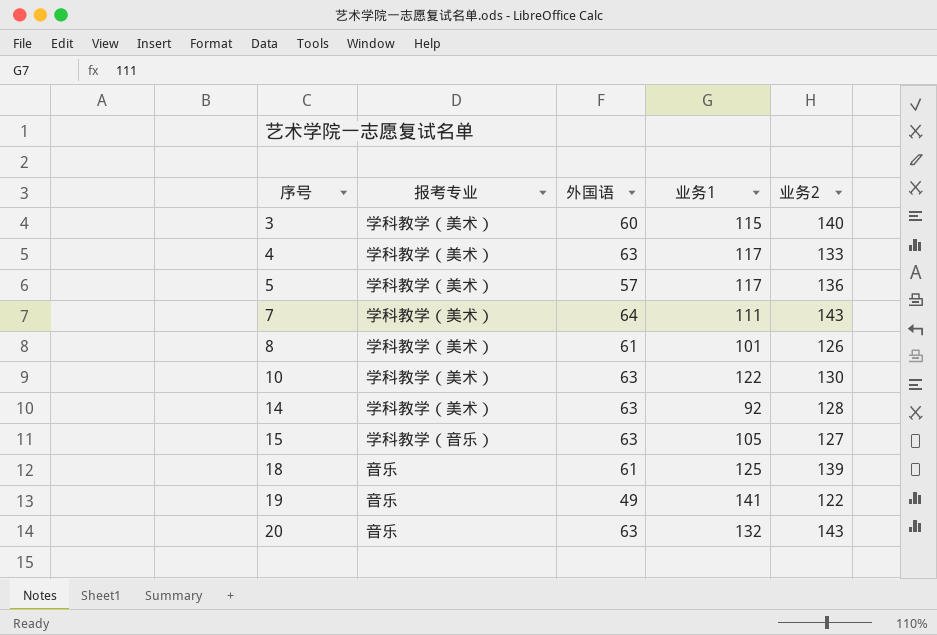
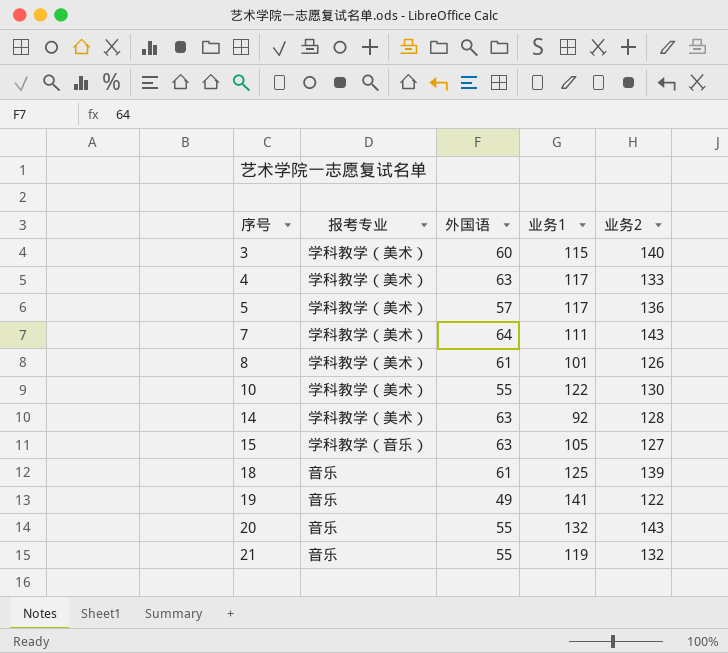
10 | 外国语: 63 -> 55
20 | 外国语: 63 -> 55
row 21: none -> 音乐 | 55 | 119 | 132

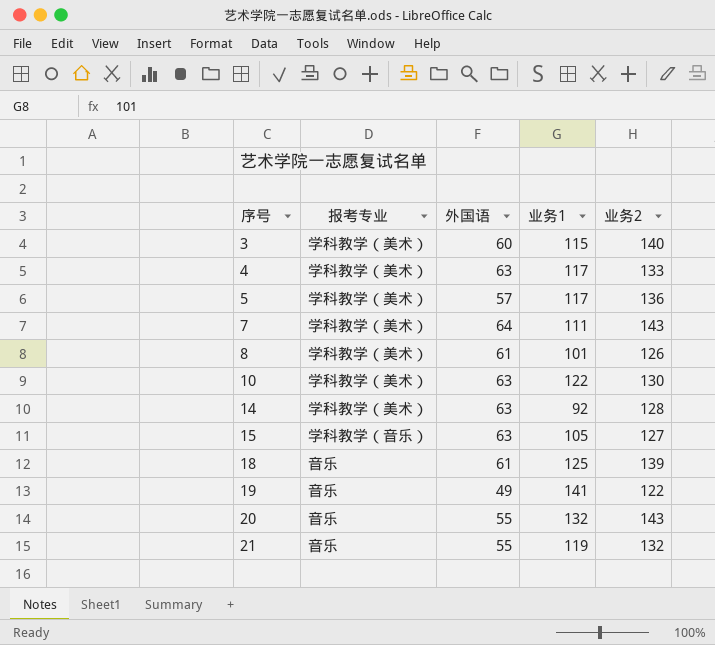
10 | 外国语: 55 -> 63

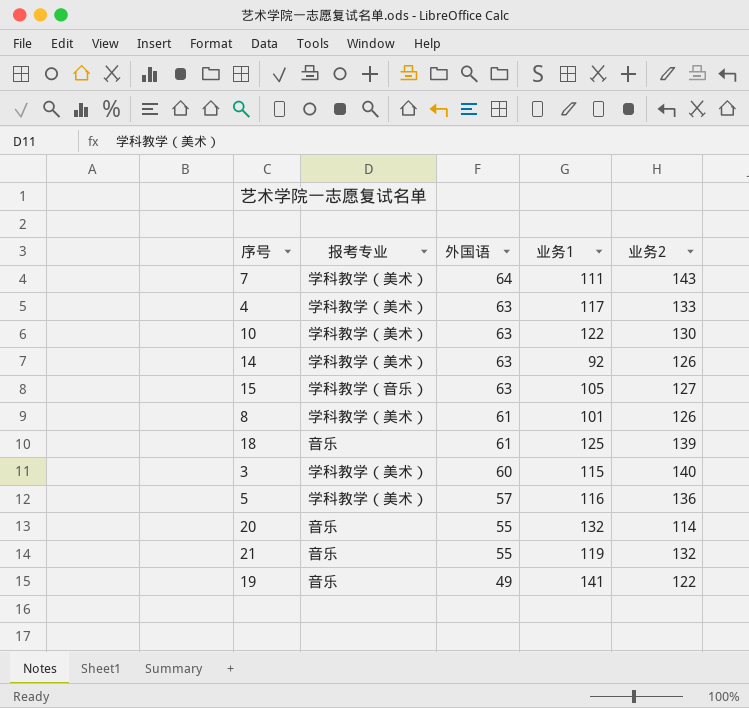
row order: 序号 ascending -> 外国语 descending
14 | 业务2: 128 -> 126
5 | 业务1: 117 -> 116
20 | 业务2: 143 -> 114

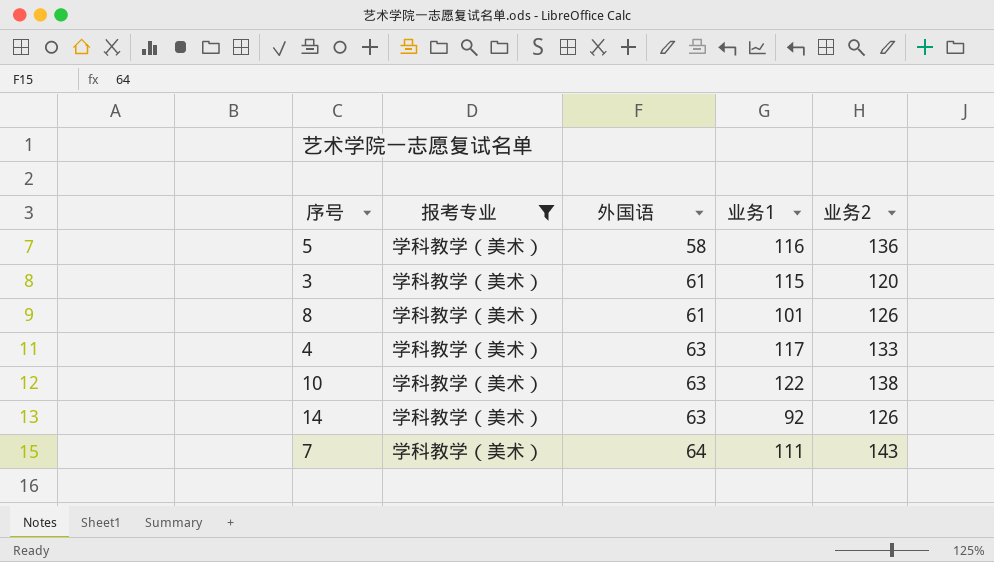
filter: none -> 报考专业 = 学科教学（美术）
row order: 外国语 descending -> 外国语 ascending
5 | 外国语: 57 -> 58
3 | 外国语: 60 -> 61
3 | 业务2: 140 -> 120
10 | 业务2: 130 -> 138

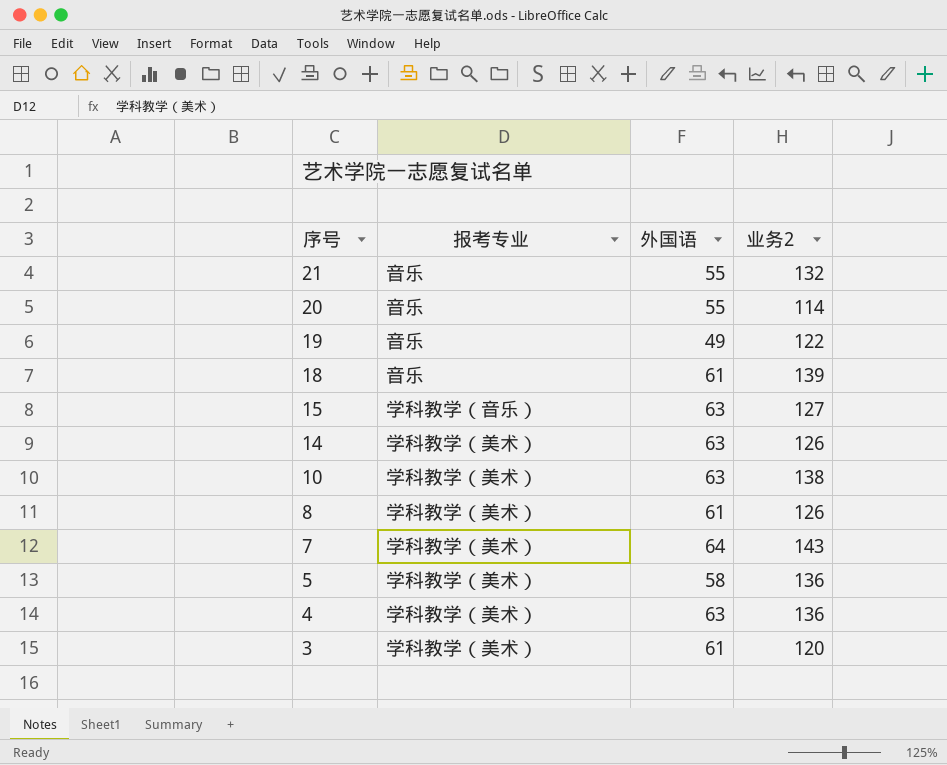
filter: 报考专业 = 学科教学（美术） -> none
row order: 外国语 ascending -> 序号 descending
column 业务1 | position: 4 -> none
4 | 业务2: 133 -> 136

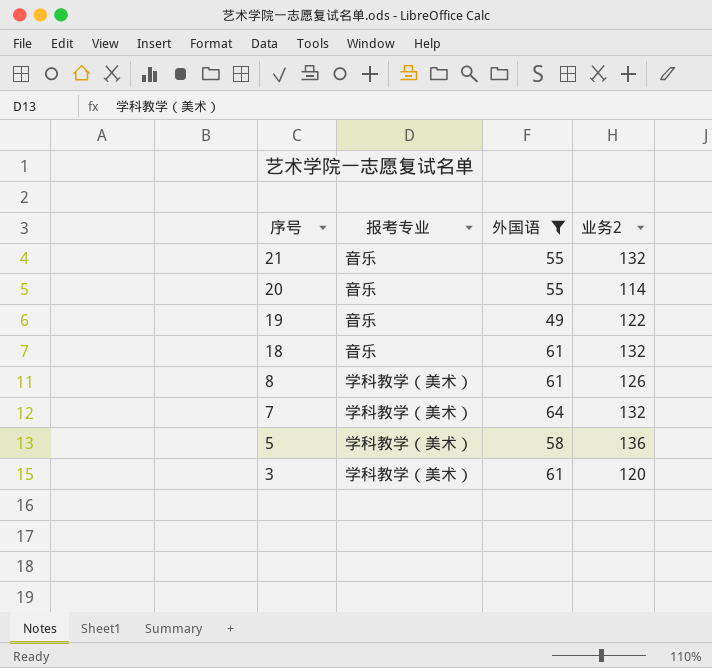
filter: none -> 外国语 != 63
18 | 业务2: 139 -> 132
7 | 业务2: 143 -> 132

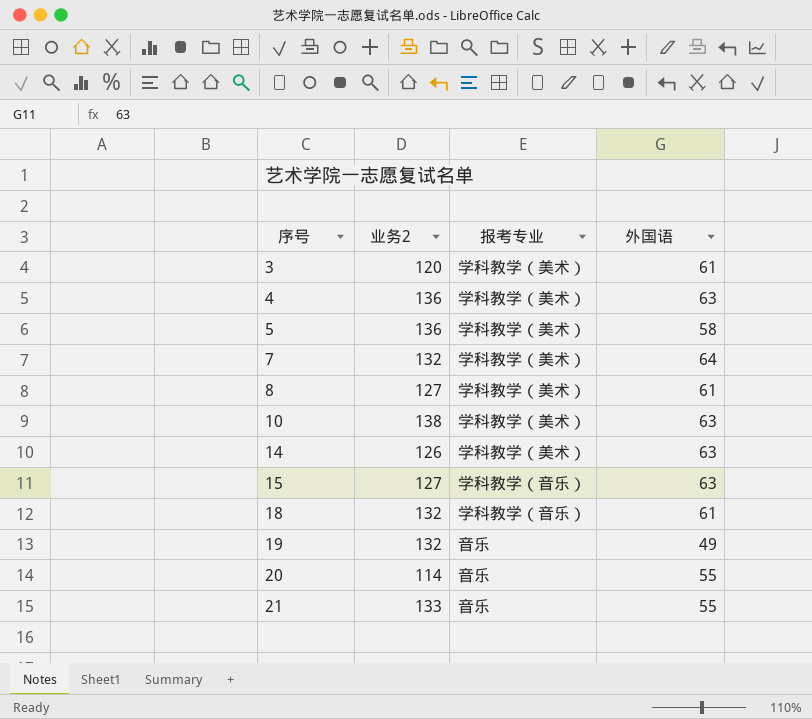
filter: 外国语 != 63 -> none
row order: 序号 descending -> 序号 ascending
column 业务2 | position: 4 -> 2
8 | 业务2: 126 -> 127
18 | 报考专业: 音乐 -> 学科教学（音乐）
19 | 业务2: 122 -> 132
21 | 业务2: 132 -> 133

